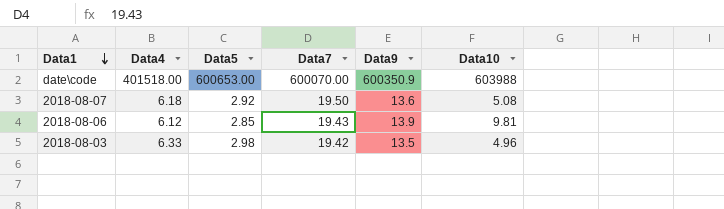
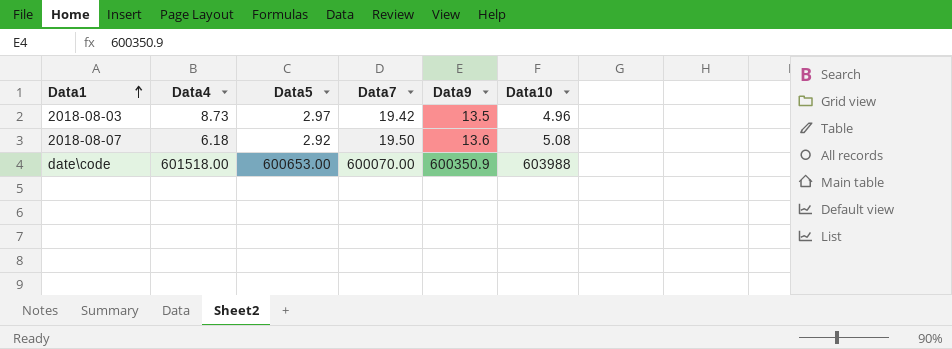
row order: Data1 descending -> Data1 ascending
row 2018-08-06: 6.12 | 2.85 | 19.43 | 13.9 | 9.81 -> none
2018-08-03 | Data4: 6.33 -> 8.73
2018-08-03 | Data5: 2.98 -> 2.97
date\code | Data4: 401518.00 -> 601518.00

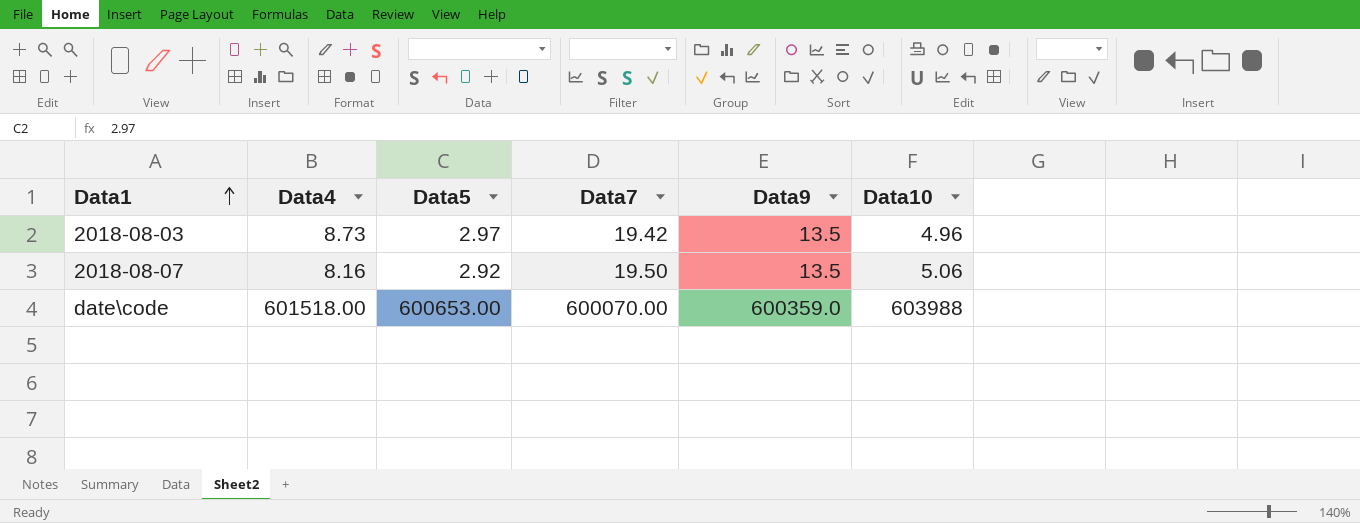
2018-08-07 | Data4: 6.18 -> 8.16
2018-08-07 | Data9: 13.6 -> 13.5
2018-08-07 | Data10: 5.08 -> 5.06
date\code | Data9: 600350.9 -> 600359.0

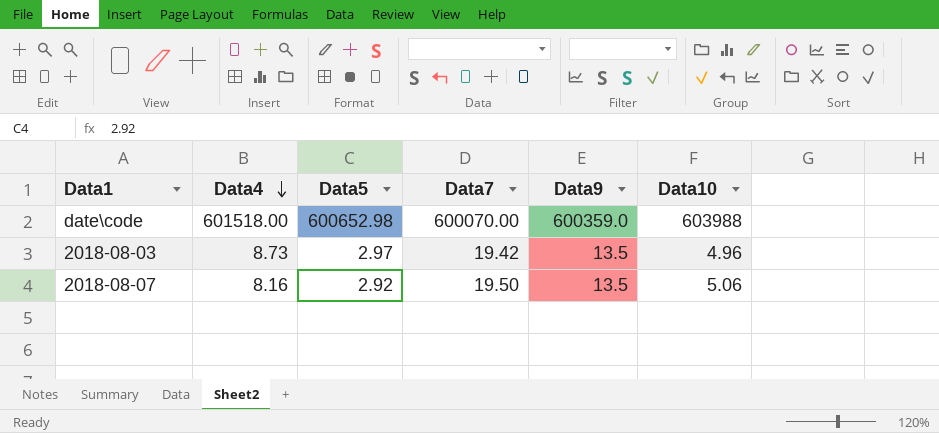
row order: Data1 ascending -> Data4 descending
date\code | Data5: 600653.00 -> 600652.98

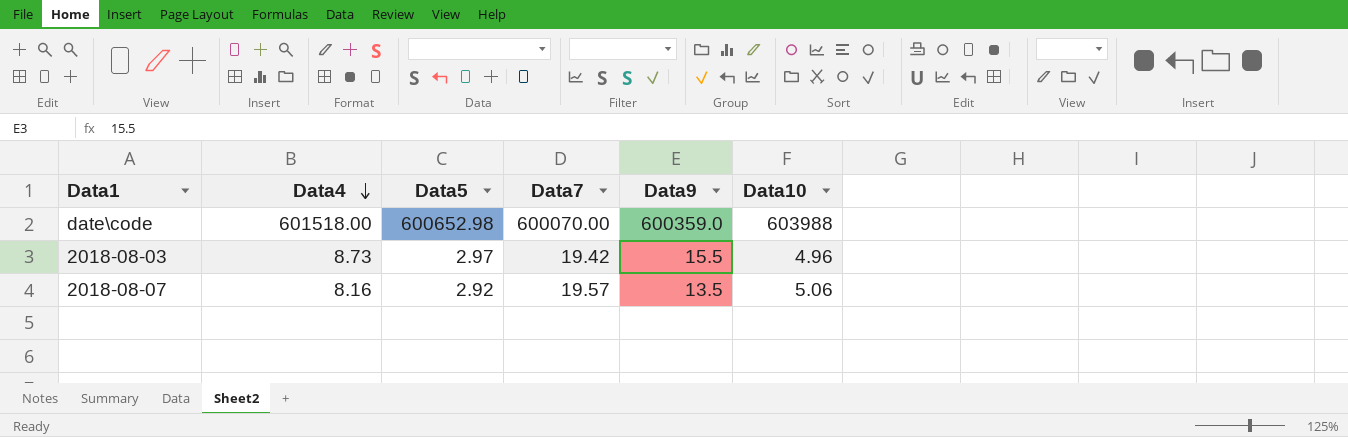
2018-08-03 | Data9: 13.5 -> 15.5
2018-08-07 | Data7: 19.50 -> 19.57

